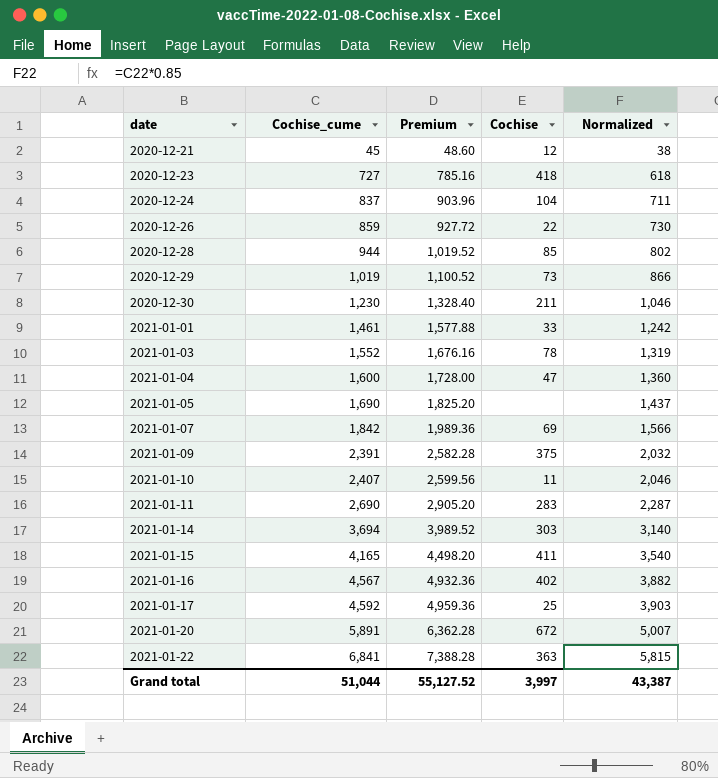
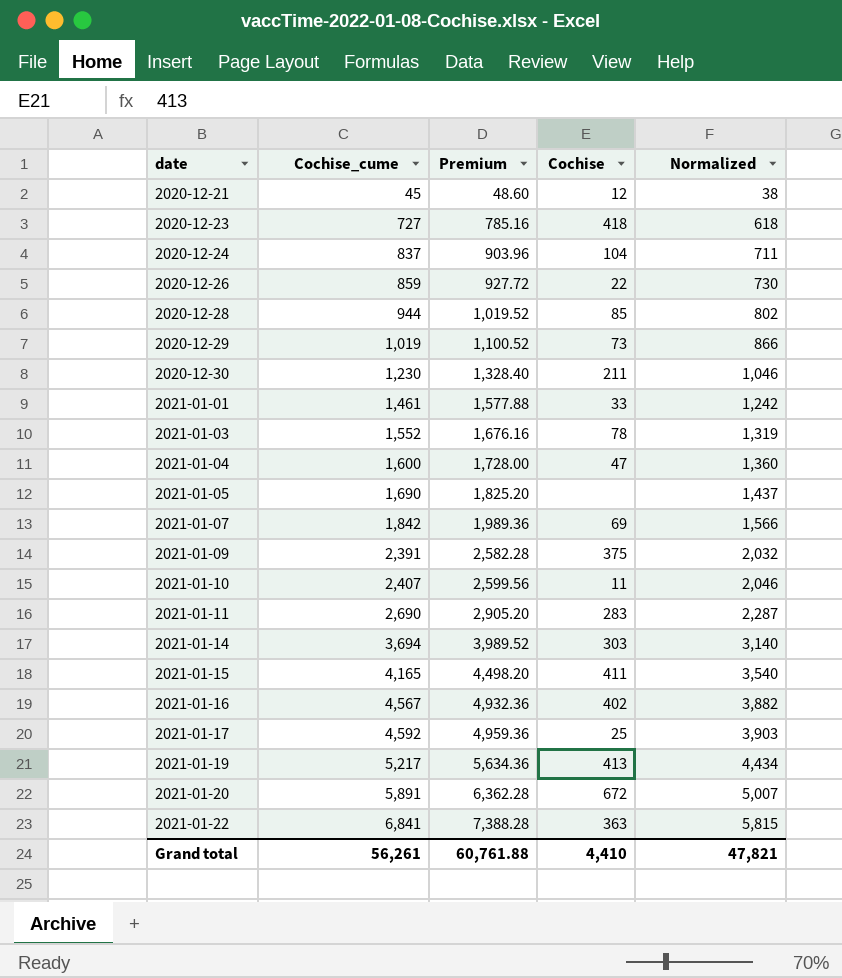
row 2021-01-19: none -> 5,217 | 5,634.36 | 413 | 4,434
Grand total | Cochise_cume: 51,044 -> 56,261
Grand total | Premium: 55,127.52 -> 60,761.88
Grand total | Cochise: 3,997 -> 4,410
Grand total | Normalized: 43,387 -> 47,821

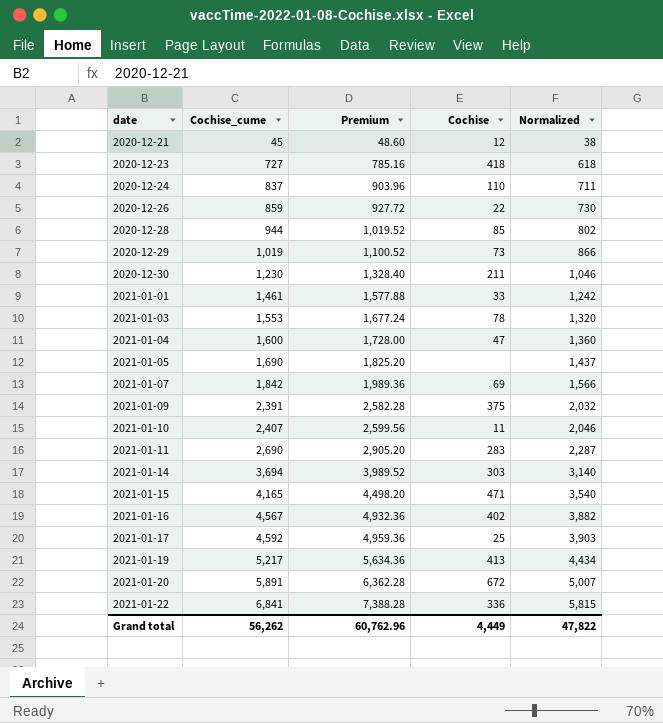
2020-12-24 | Cochise: 104 -> 110
2021-01-03 | Cochise_cume: 1,552 -> 1,553
2021-01-03 | Premium: 1,676.16 -> 1,677.24
2021-01-03 | Normalized: 1,319 -> 1,320
2021-01-15 | Cochise: 411 -> 471
2021-01-22 | Cochise: 363 -> 336
Grand total | Cochise_cume: 56,261 -> 56,262
Grand total | Premium: 60,761.88 -> 60,762.96
Grand total | Cochise: 4,410 -> 4,449
Grand total | Normalized: 47,821 -> 47,822

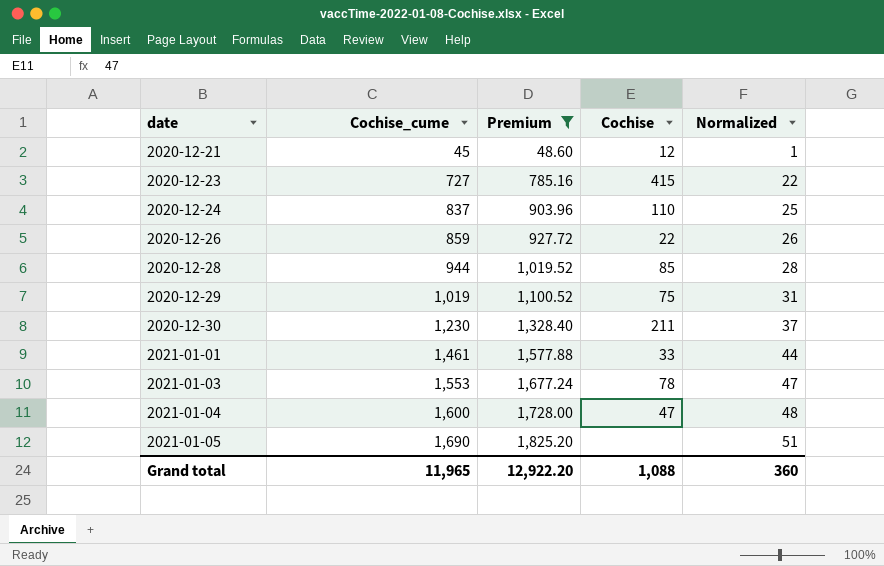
filter: none -> Premium <= 1,825.20
column Normalized | formula: [Cochise_cume] * 0.85 -> [Cochise_cume] * 0.03
2020-12-23 | Cochise: 418 -> 415
2020-12-29 | Cochise: 73 -> 75
Grand total | Cochise_cume: 56,262 -> 11,965
Grand total | Premium: 60,762.96 -> 12,922.20
Grand total | Cochise: 4,449 -> 1,088
Grand total | Normalized: 47,822 -> 360

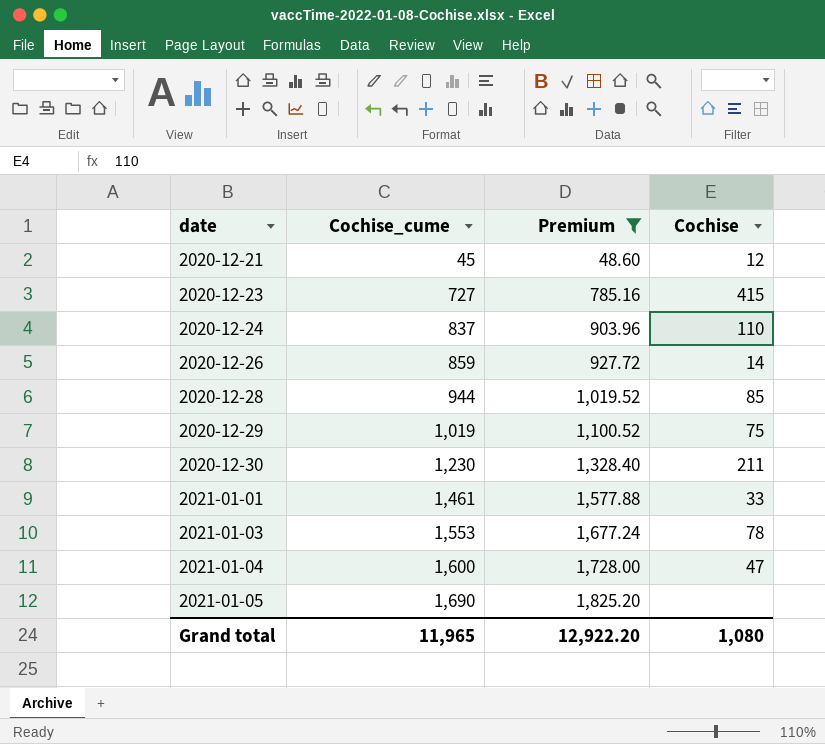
column Normalized | formula: [Cochise_cume] * 0.03 -> none
2020-12-26 | Cochise: 22 -> 14
Grand total | Cochise: 1,088 -> 1,080

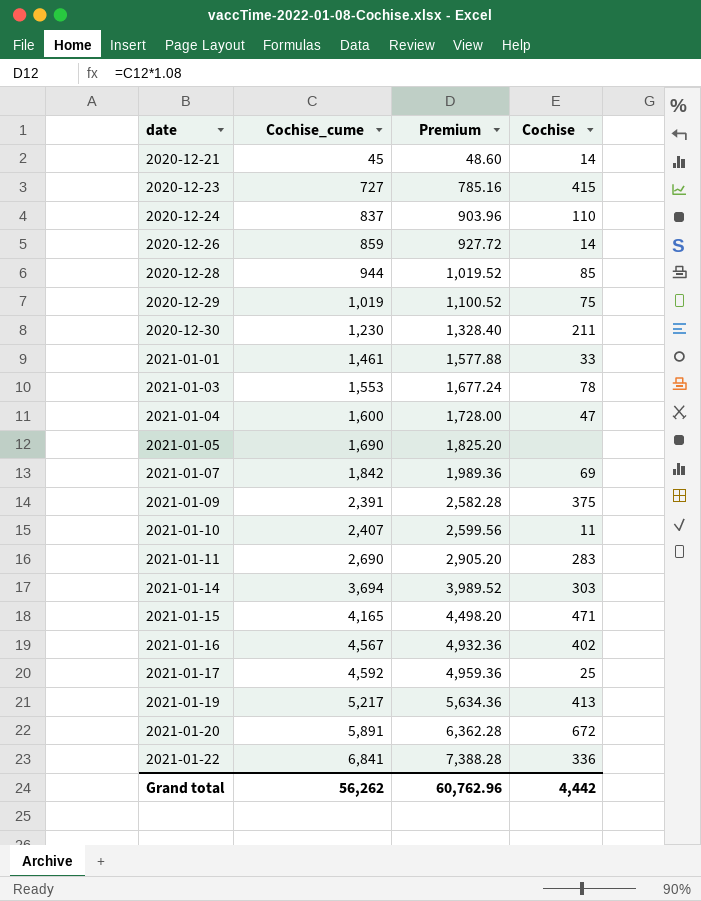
filter: Premium <= 1,825.20 -> none
2020-12-21 | Cochise: 12 -> 14
Grand total | Cochise_cume: 11,965 -> 56,262
Grand total | Premium: 12,922.20 -> 60,762.96
Grand total | Cochise: 1,080 -> 4,442

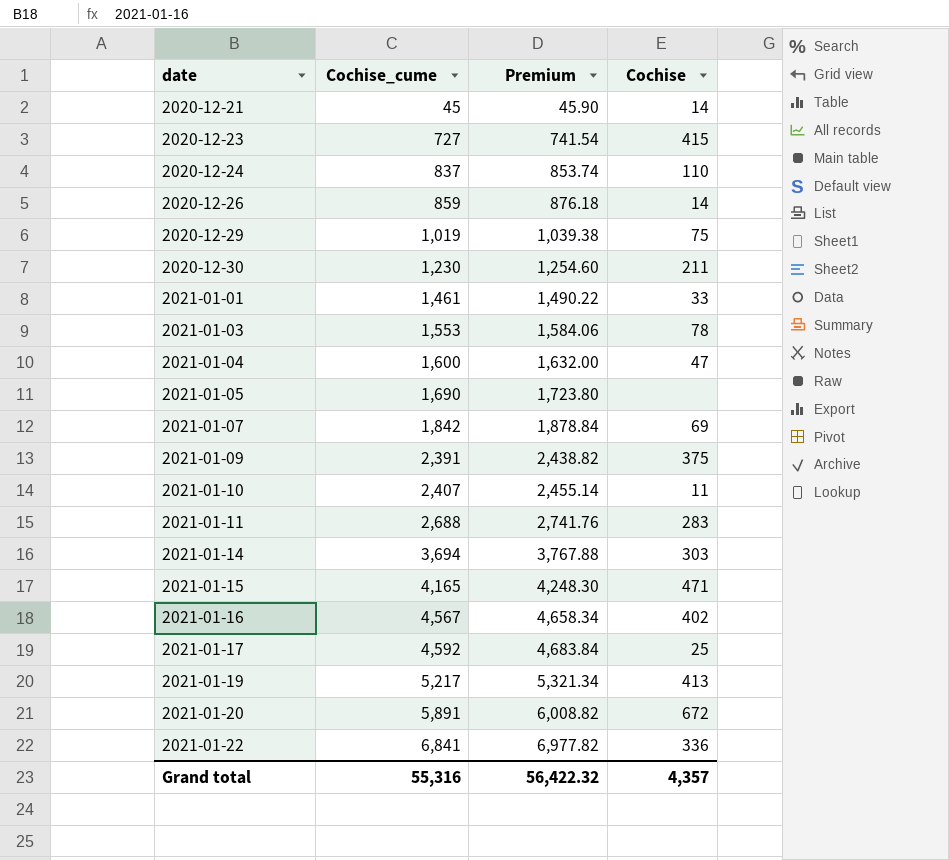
column Premium | formula: [Cochise_cume] * 1.08 -> [Cochise_cume] * 1.02
row 2020-12-28: 944 | 1,019.52 | 85 -> none
2021-01-11 | Cochise_cume: 2,690 -> 2,688
Grand total | Cochise_cume: 56,262 -> 55,316
Grand total | Premium: 60,762.96 -> 56,422.32
Grand total | Cochise: 4,442 -> 4,357

